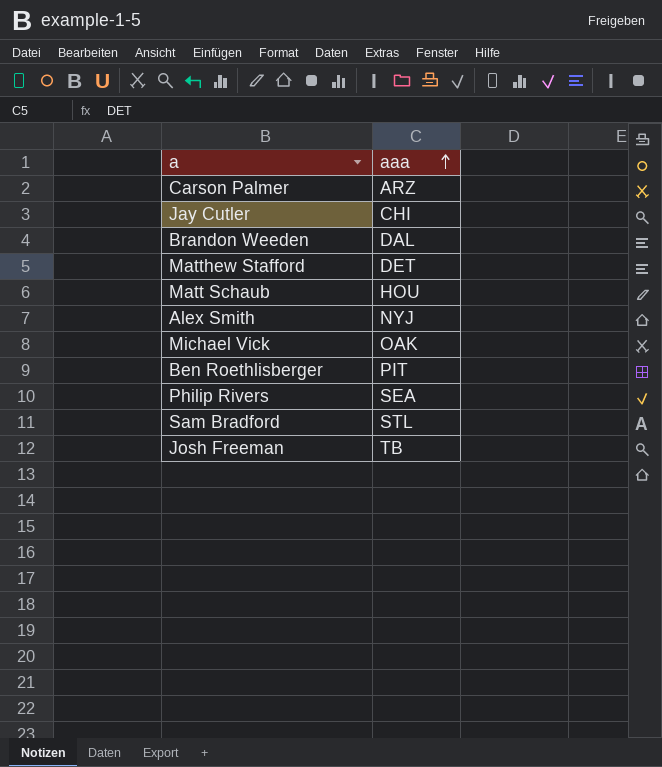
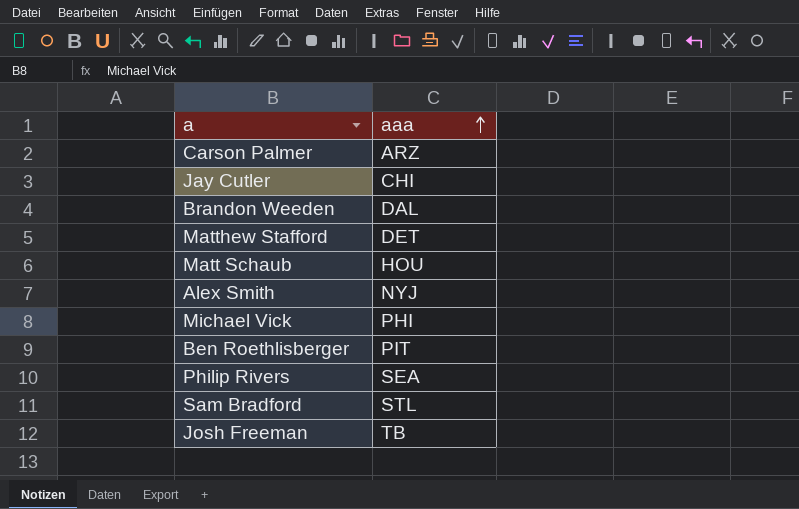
Michael Vick | aaa: OAK -> PHI

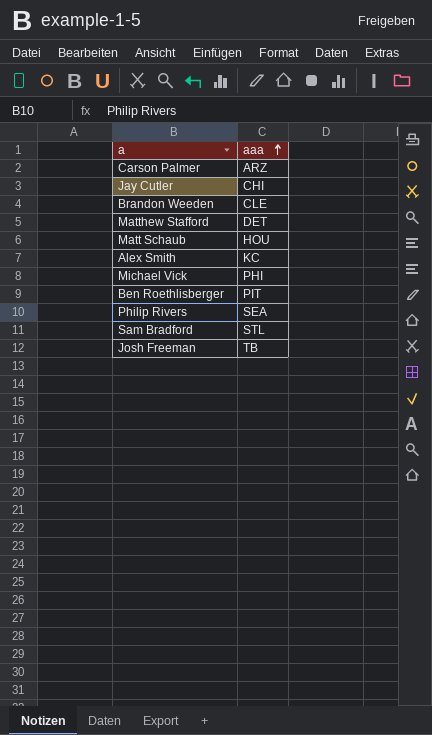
Brandon Weeden | aaa: DAL -> CLE
Alex Smith | aaa: NYJ -> KC

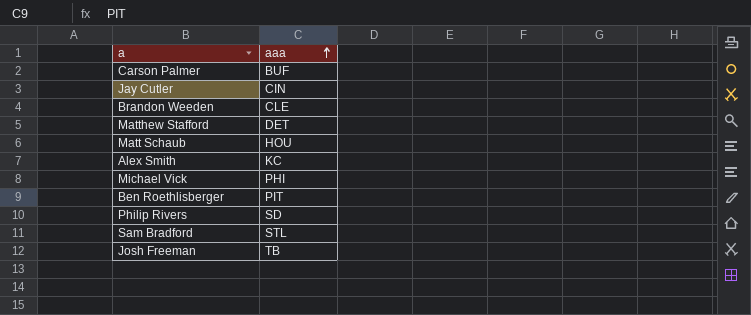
Carson Palmer | aaa: ARZ -> BUF
Jay Cutler | aaa: CHI -> CIN
Philip Rivers | aaa: SEA -> SD

